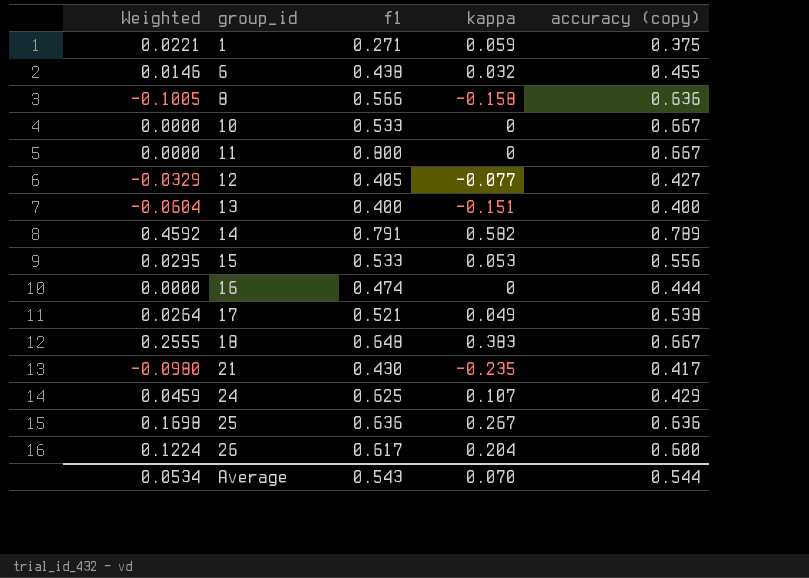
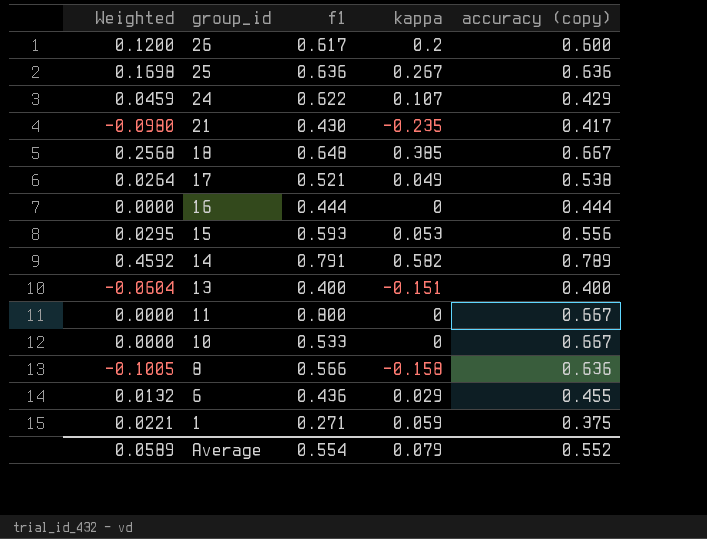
row order: group_id ascending -> group_id descending
row 12: -0.0329 | 0.405 | -0.077 | 0.427 -> none
26 | Weighted: 0.1224 -> 0.1200
26 | kappa: 0.204 -> 0.2
24 | f1: 0.625 -> 0.622
18 | Weighted: 0.2555 -> 0.2568
18 | kappa: 0.383 -> 0.385
16 | f1: 0.474 -> 0.444
15 | f1: 0.533 -> 0.593
6 | Weighted: 0.0146 -> 0.0132
6 | f1: 0.438 -> 0.436
6 | kappa: 0.032 -> 0.029
Average | Weighted: 0.0534 -> 0.0589
Average | f1: 0.543 -> 0.554
Average | kappa: 0.070 -> 0.079
Average | accuracy (copy): 0.544 -> 0.552

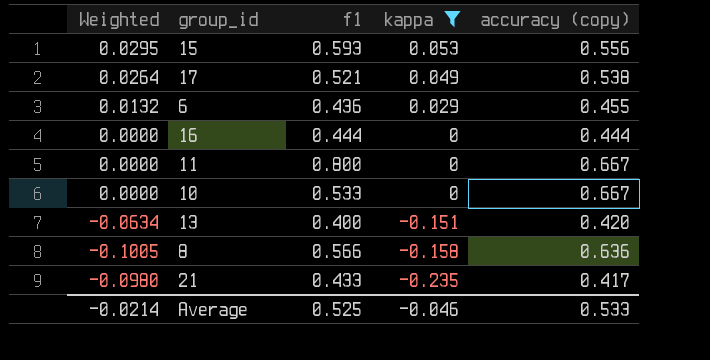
filter: none -> kappa <= 0.053
row order: group_id descending -> kappa descending
13 | Weighted: -0.0604 -> -0.0634
13 | accuracy (copy): 0.400 -> 0.420
21 | f1: 0.430 -> 0.433
Average | Weighted: 0.0589 -> -0.0214
Average | f1: 0.554 -> 0.525
Average | kappa: 0.079 -> -0.046
Average | accuracy (copy): 0.552 -> 0.533

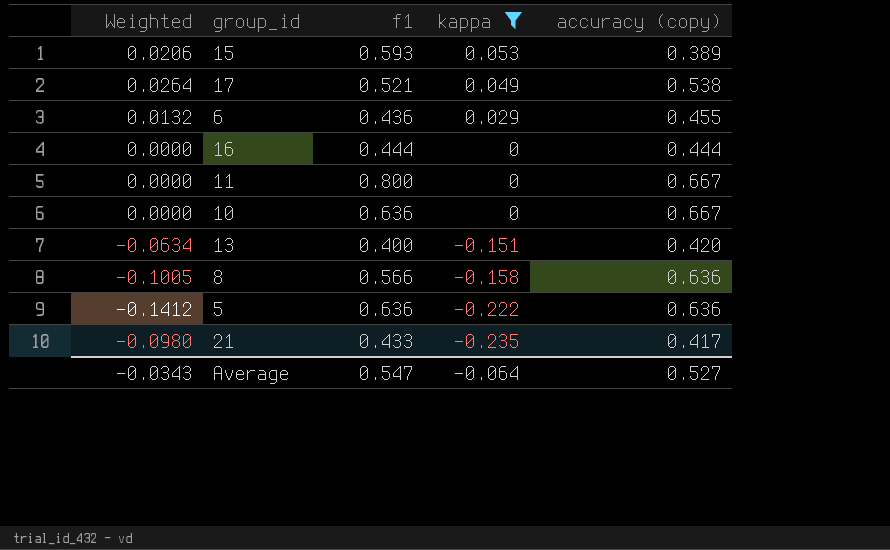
15 | Weighted: 0.0295 -> 0.0206
15 | accuracy (copy): 0.556 -> 0.389
10 | f1: 0.533 -> 0.636
row 5: none -> -0.1412 | 0.636 | -0.222 | 0.636
Average | Weighted: -0.0214 -> -0.0343
Average | f1: 0.525 -> 0.547
Average | kappa: -0.046 -> -0.064
Average | accuracy (copy): 0.533 -> 0.527

